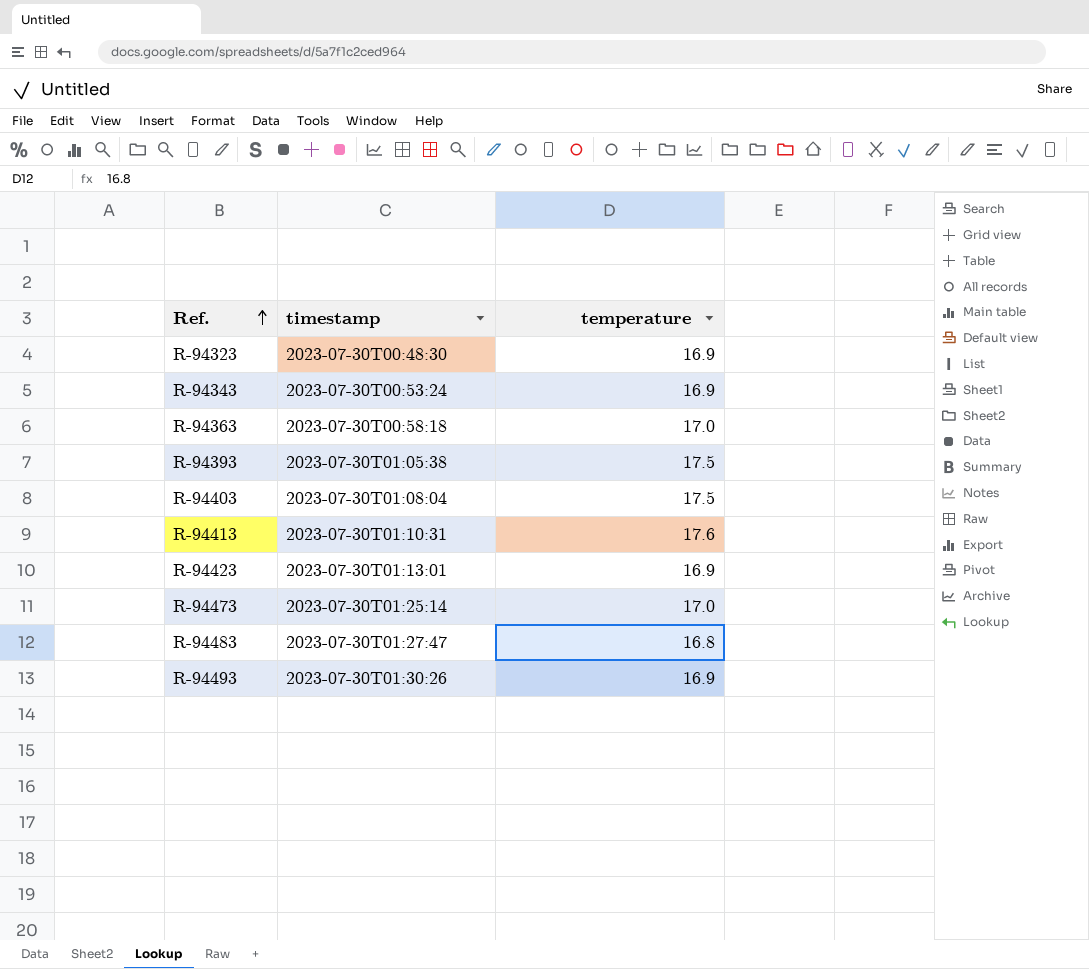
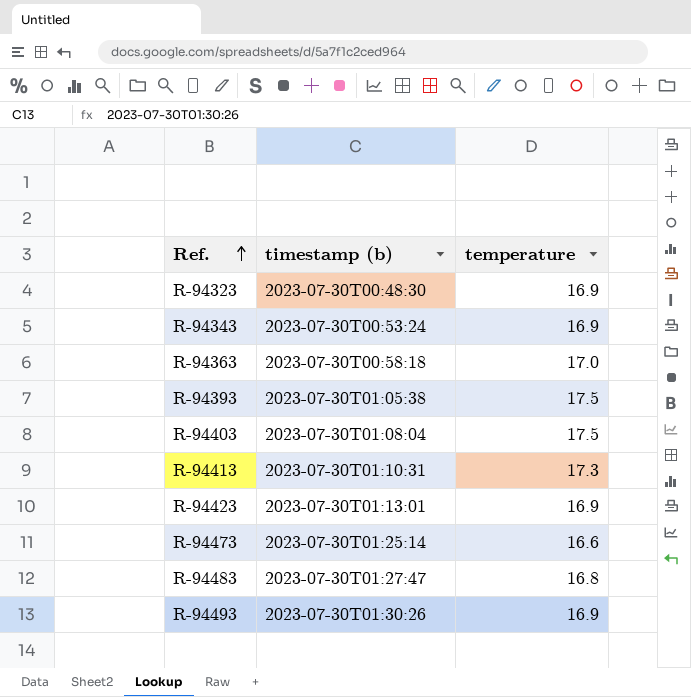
column name: timestamp -> timestamp (b)
R-94413 | temperature: 17.6 -> 17.3
R-94473 | temperature: 17.0 -> 16.6

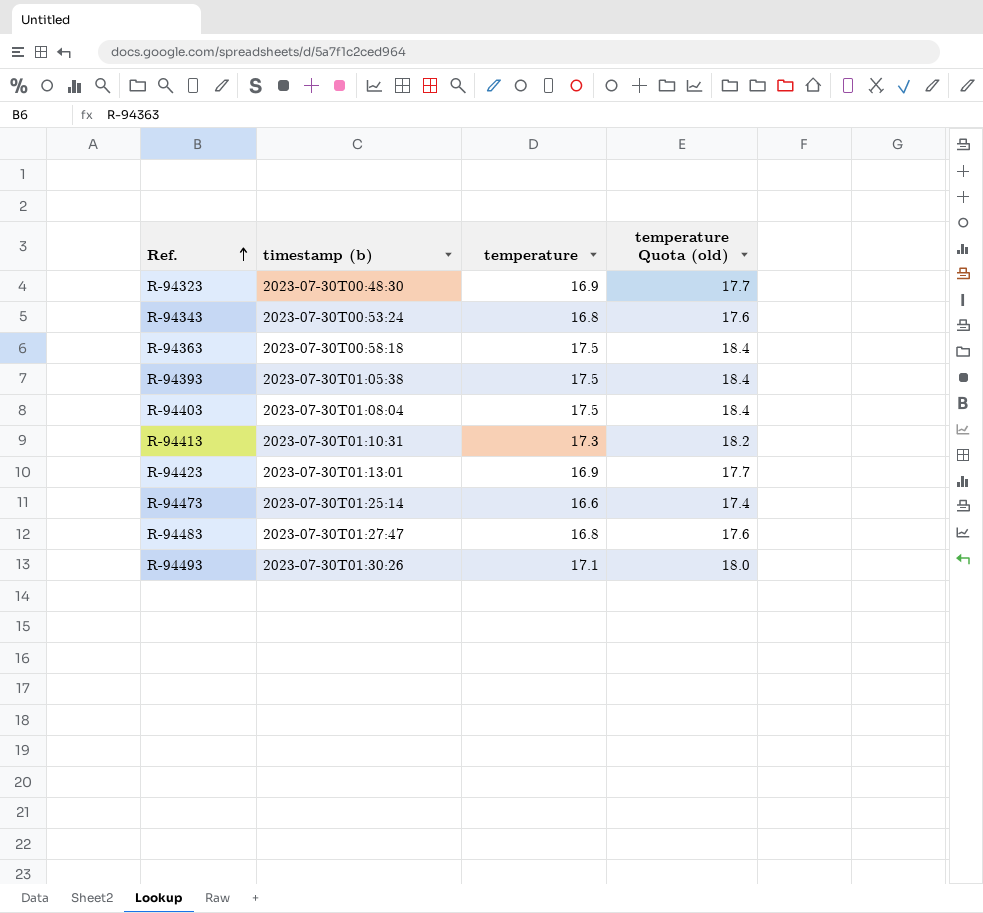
column temperature Quota (old) | formula: none -> [temperature] * 1.05
R-94343 | temperature: 16.9 -> 16.8
R-94363 | temperature: 17.0 -> 17.5
R-94493 | temperature: 16.9 -> 17.1

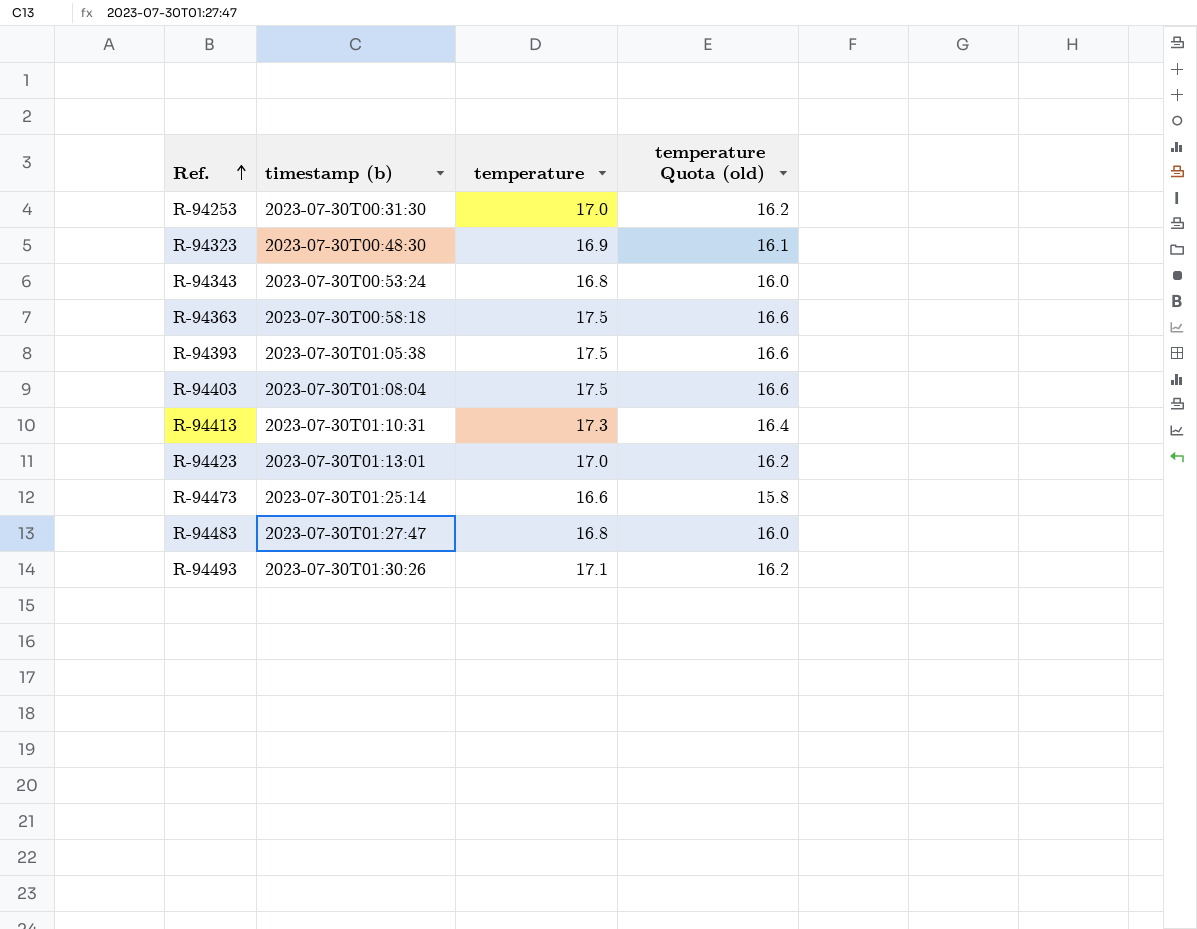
column temperature Quota (old) | formula: [temperature] * 1.05 -> [temperature] * 0.95
row R-94253: none -> 2023-07-30T00:31:30 | 17.0 | 16.2
R-94423 | temperature: 16.9 -> 17.0

